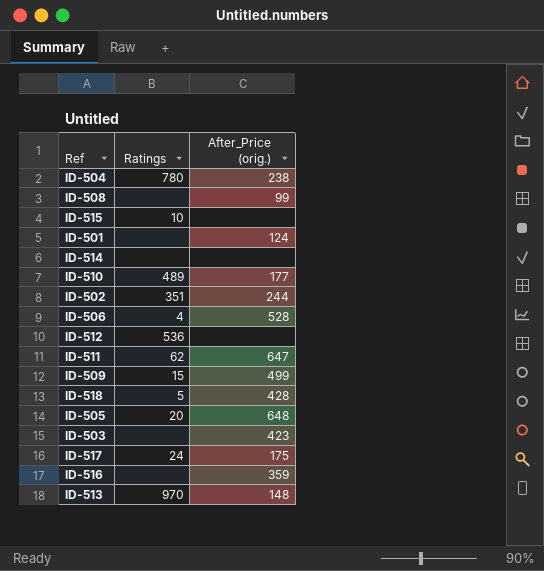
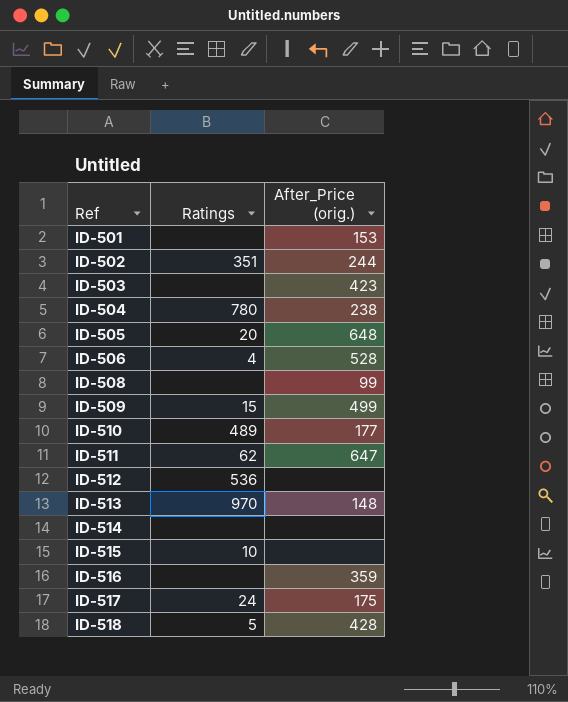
row order: none -> Ref ascending
ID-501 | After_Price (orig.): 124 -> 153

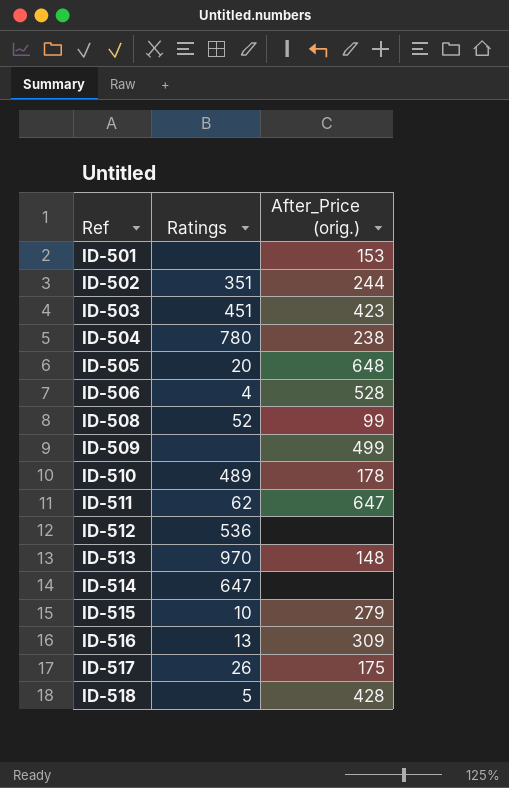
ID-503 | Ratings: none -> 451
ID-508 | Ratings: none -> 52
ID-509 | Ratings: 15 -> none
ID-510 | After_Price (orig.): 177 -> 178
ID-514 | Ratings: none -> 647
ID-515 | After_Price (orig.): none -> 279
ID-516 | Ratings: none -> 13
ID-516 | After_Price (orig.): 359 -> 309
ID-517 | Ratings: 24 -> 26

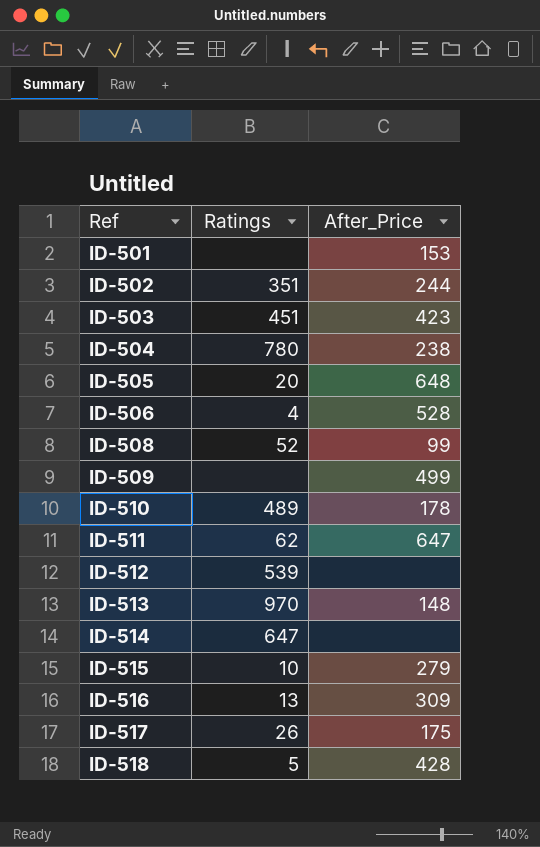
column name: After_Price (orig.) -> After_Price
ID-512 | Ratings: 536 -> 539

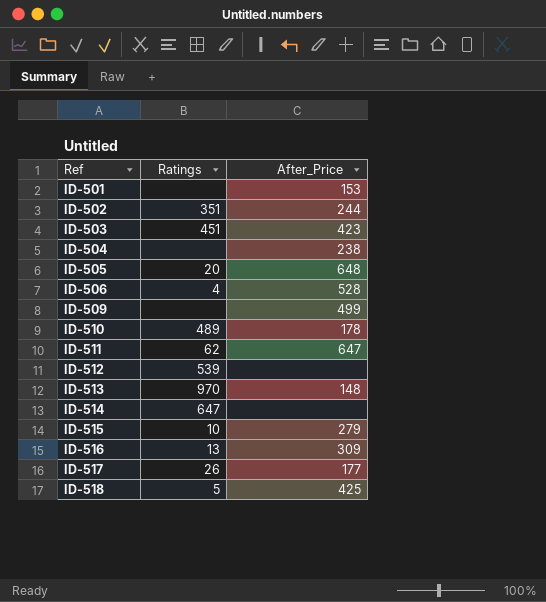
row ID-508: 52 | 99 -> none
ID-504 | Ratings: 780 -> none
ID-517 | After_Price: 175 -> 177
ID-518 | After_Price: 428 -> 425

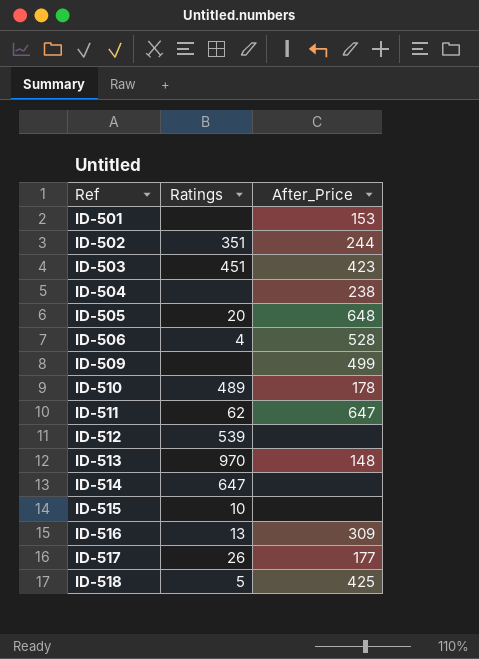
ID-515 | After_Price: 279 -> none

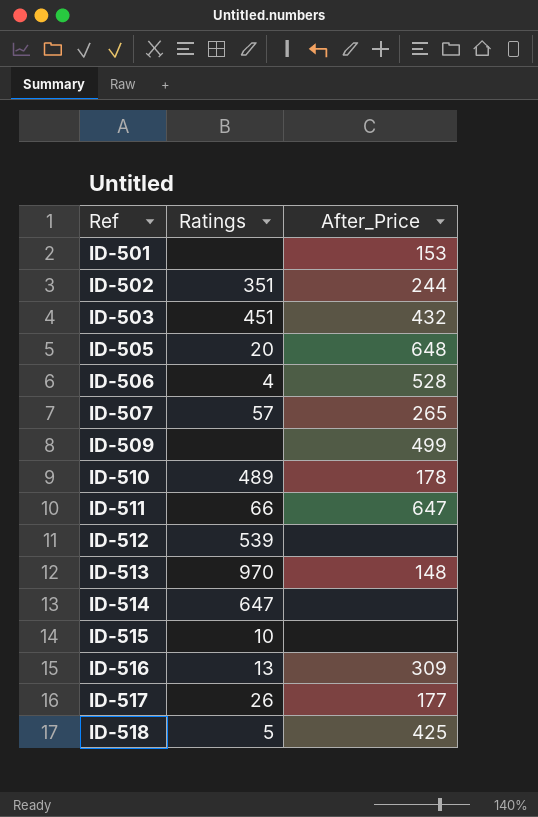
row ID-504: none | 238 -> none
ID-503 | After_Price: 423 -> 432
row ID-507: none -> 57 | 265
ID-511 | Ratings: 62 -> 66

